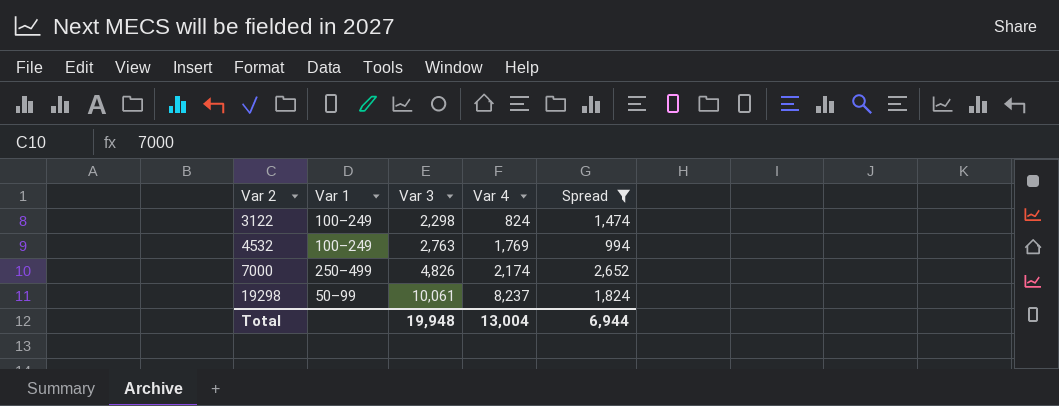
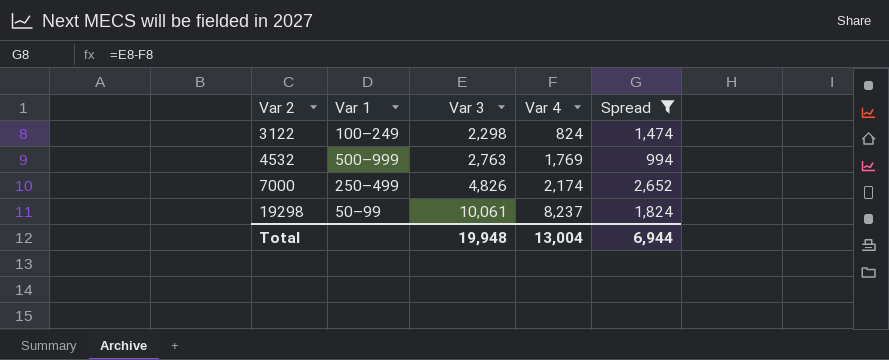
4532 | Var 1: 100–249 -> 500–999

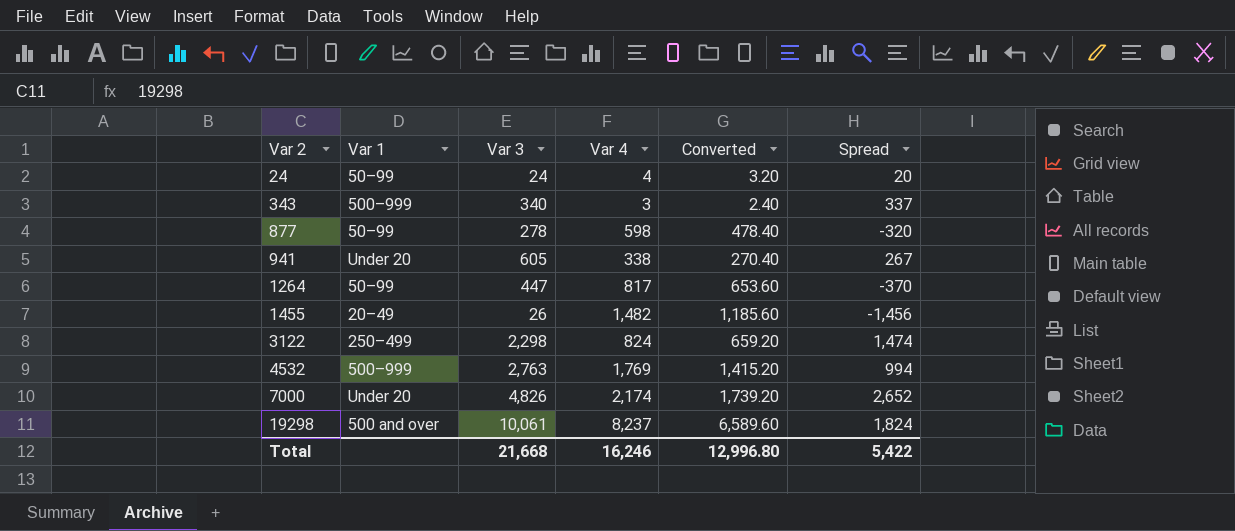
filter: Spread >= 994 -> none
column Converted | formula: none -> [Var 4] * 0.8
3122 | Var 1: 100–249 -> 250–499
7000 | Var 1: 250–499 -> Under 20
19298 | Var 1: 50–99 -> 500 and over
Total | Var 3: 19,948 -> 21,668
Total | Var 4: 13,004 -> 16,246
Total | Spread: 6,944 -> 5,422

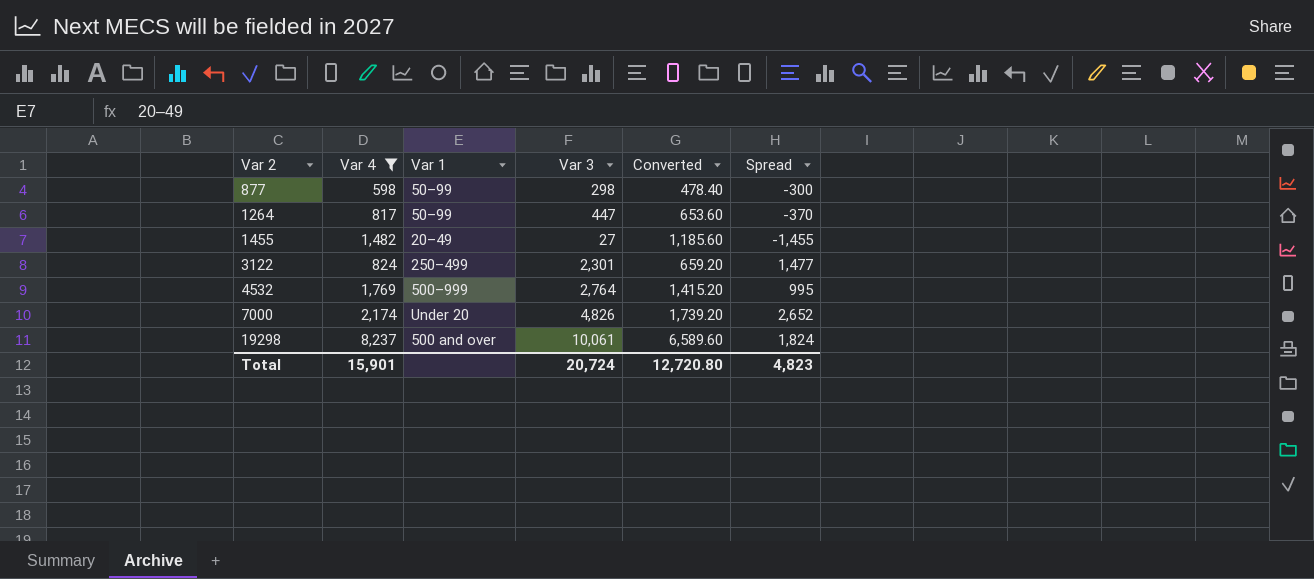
filter: none -> Var 4 >= 598
column Var 4 | position: 4 -> 2
877 | Var 3: 278 -> 298
877 | Spread: -320 -> -300
1455 | Var 3: 26 -> 27
1455 | Spread: -1,456 -> -1,455
3122 | Var 3: 2,298 -> 2,301
3122 | Spread: 1,474 -> 1,477
4532 | Var 3: 2,763 -> 2,764
4532 | Spread: 994 -> 995
Total | Var 4: 16,246 -> 15,901
Total | Var 3: 21,668 -> 20,724
Total | Converted: 12,996.80 -> 12,720.80
Total | Spread: 5,422 -> 4,823

